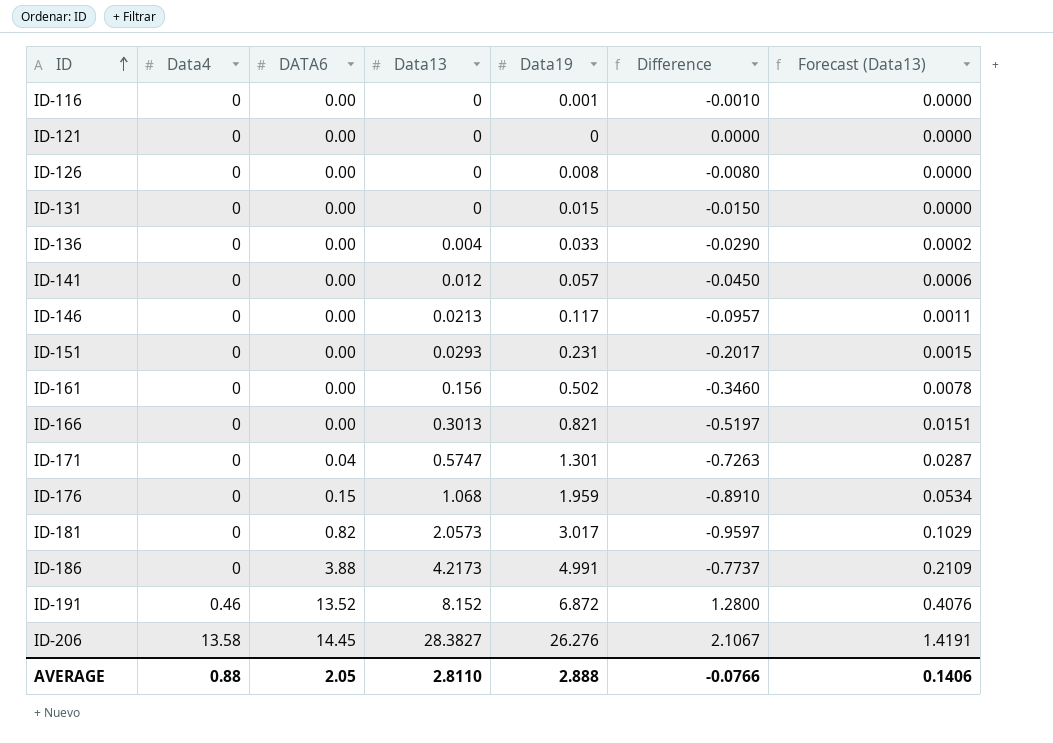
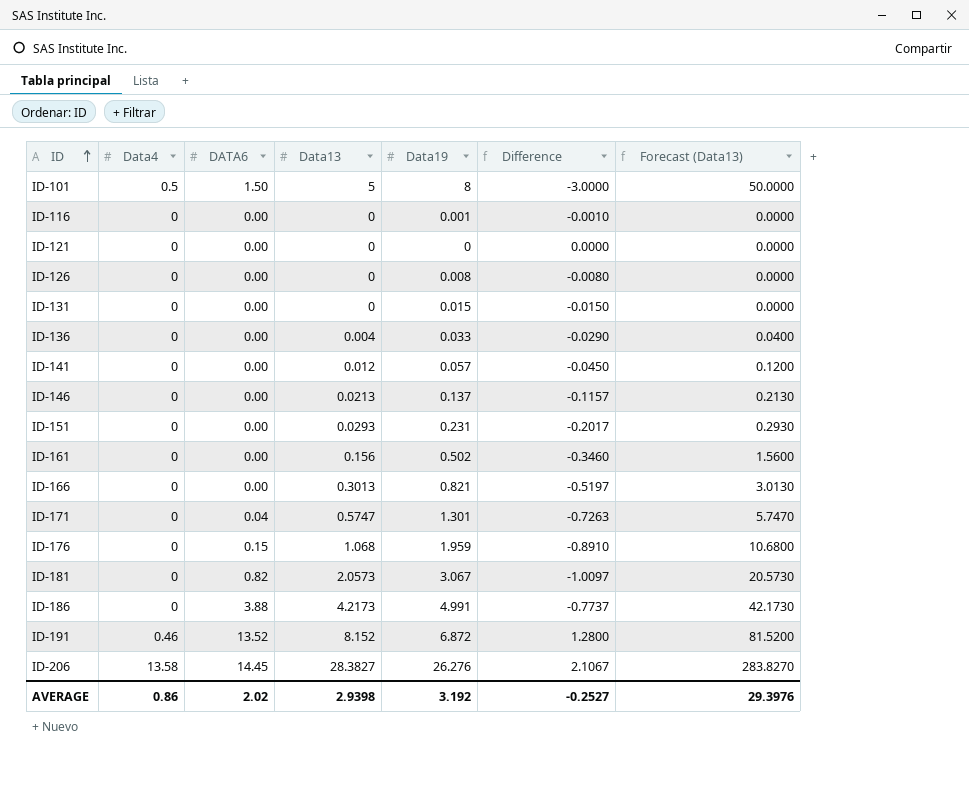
column Forecast (Data13) | formula: [Data13] * 0.05 -> [Data13] * 10
row ID-101: none -> 0.5 | 1.50 | 5 | 8 | -3.0000 | 50.0000
ID-146 | Data19: 0.117 -> 0.137
ID-146 | Difference: -0.0957 -> -0.1157
ID-181 | Data19: 3.017 -> 3.067
ID-181 | Difference: -0.9597 -> -1.0097
AVERAGE | Data4: 0.88 -> 0.86
AVERAGE | DATA6: 2.05 -> 2.02
AVERAGE | Data13: 2.8110 -> 2.9398
AVERAGE | Data19: 2.888 -> 3.192
AVERAGE | Difference: -0.0766 -> -0.2527
AVERAGE | Forecast (Data13): 0.1406 -> 29.3976

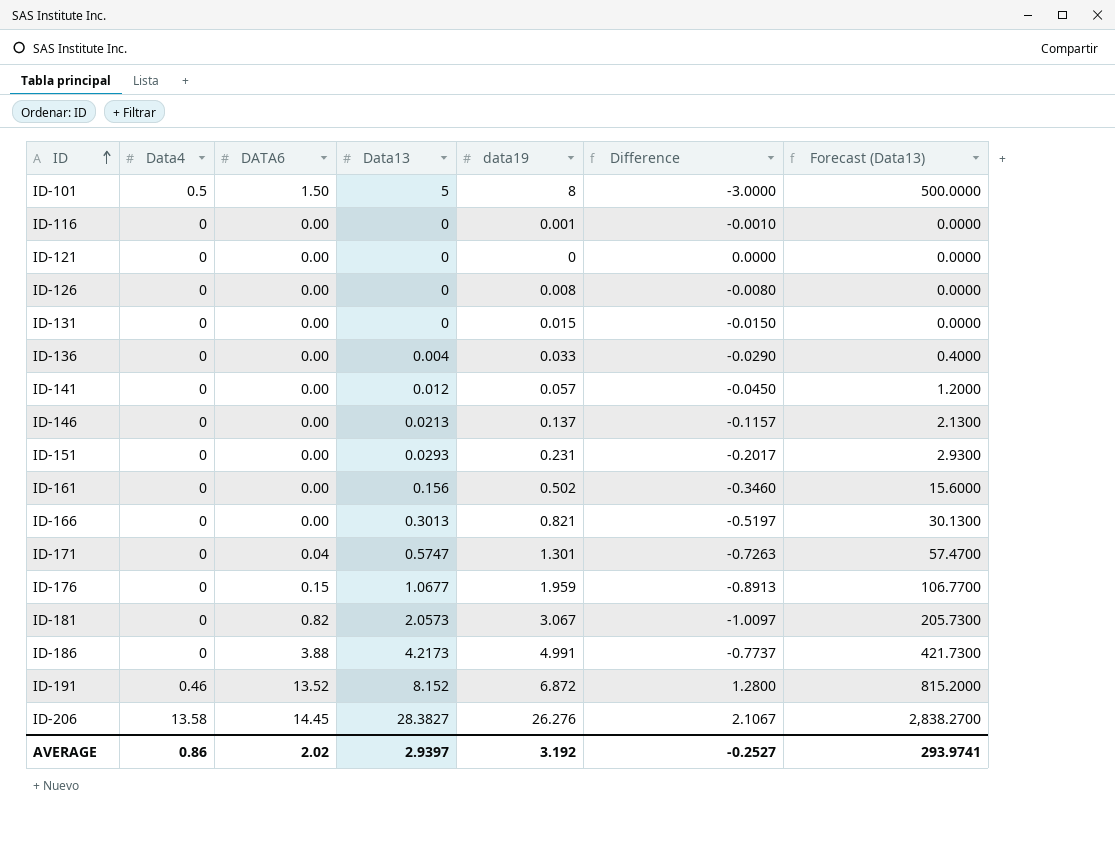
column name: Data19 -> data19
column Forecast (Data13) | formula: [Data13] * 10 -> [Data13] * 100
ID-176 | Data13: 1.068 -> 1.0677
ID-176 | Difference: -0.8910 -> -0.8913
AVERAGE | Data13: 2.9398 -> 2.9397
AVERAGE | Forecast (Data13): 29.3976 -> 293.9741

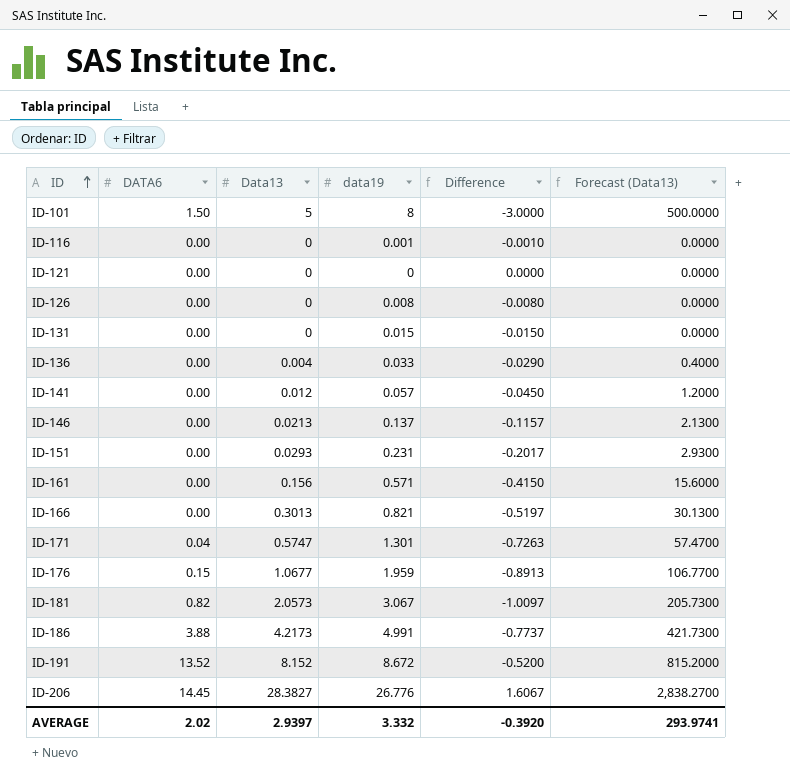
column Data4 | position: 2 -> none
ID-161 | data19: 0.502 -> 0.571
ID-161 | Difference: -0.3460 -> -0.4150
ID-191 | data19: 6.872 -> 8.672
ID-191 | Difference: 1.2800 -> -0.5200
ID-206 | data19: 26.276 -> 26.776
ID-206 | Difference: 2.1067 -> 1.6067
AVERAGE | data19: 3.192 -> 3.332
AVERAGE | Difference: -0.2527 -> -0.3920

